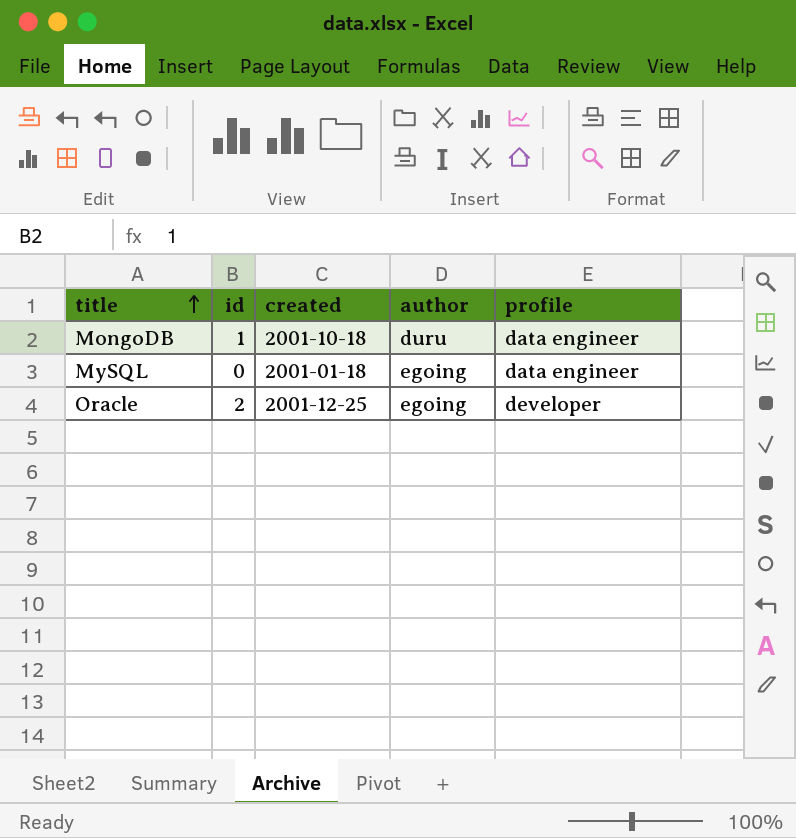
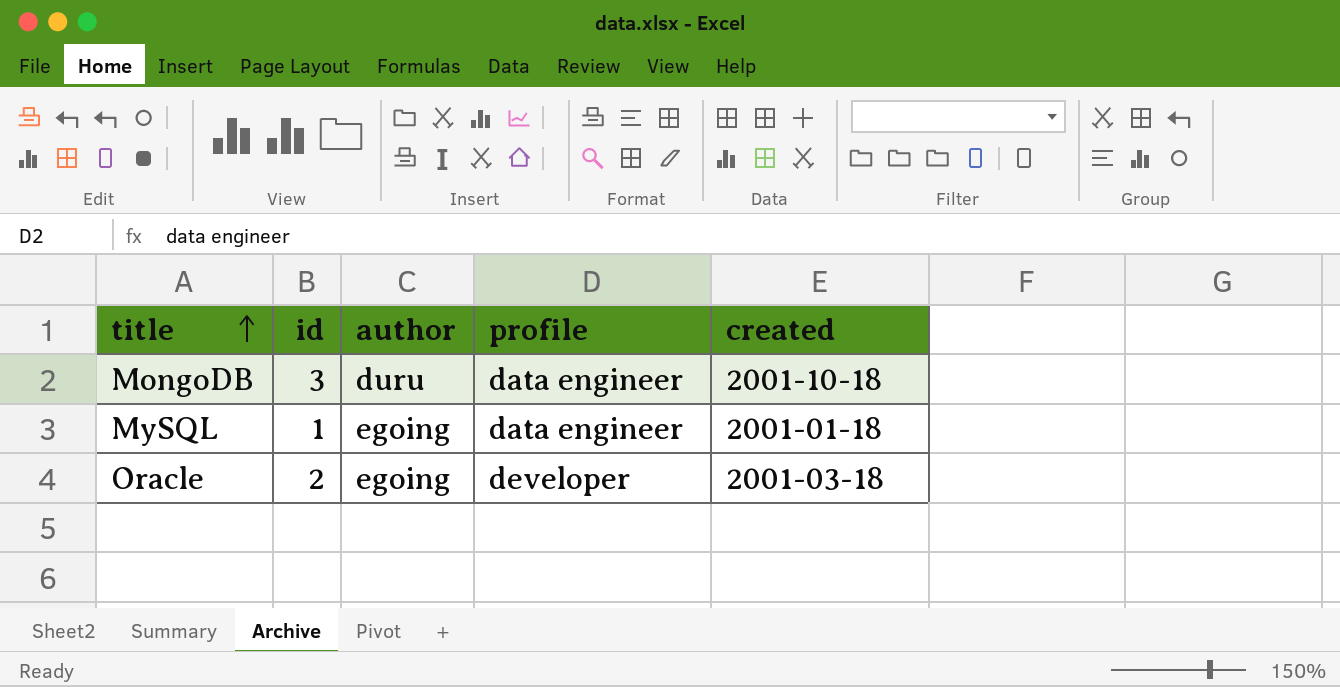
column created | position: 3 -> 5
MongoDB | id: 1 -> 3
MySQL | id: 0 -> 1
Oracle | created: 2001-12-25 -> 2001-03-18

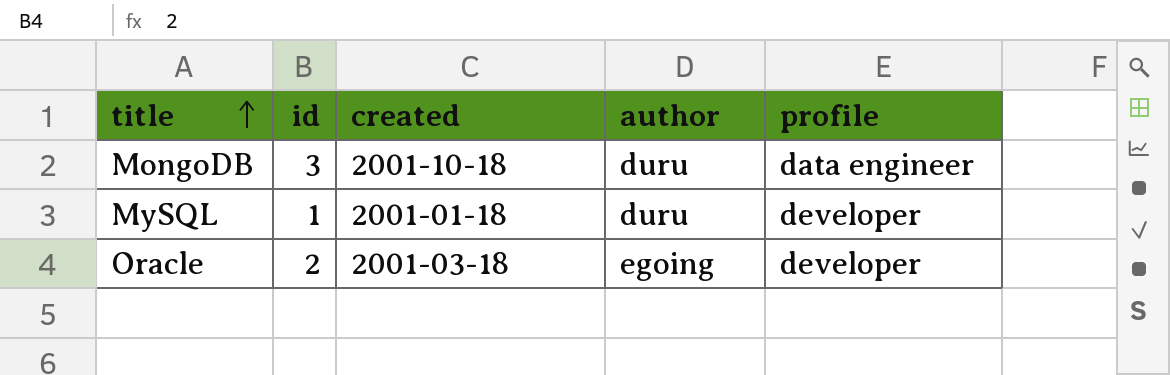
column created | position: 5 -> 3
MySQL | author: egoing -> duru
MySQL | profile: data engineer -> developer

